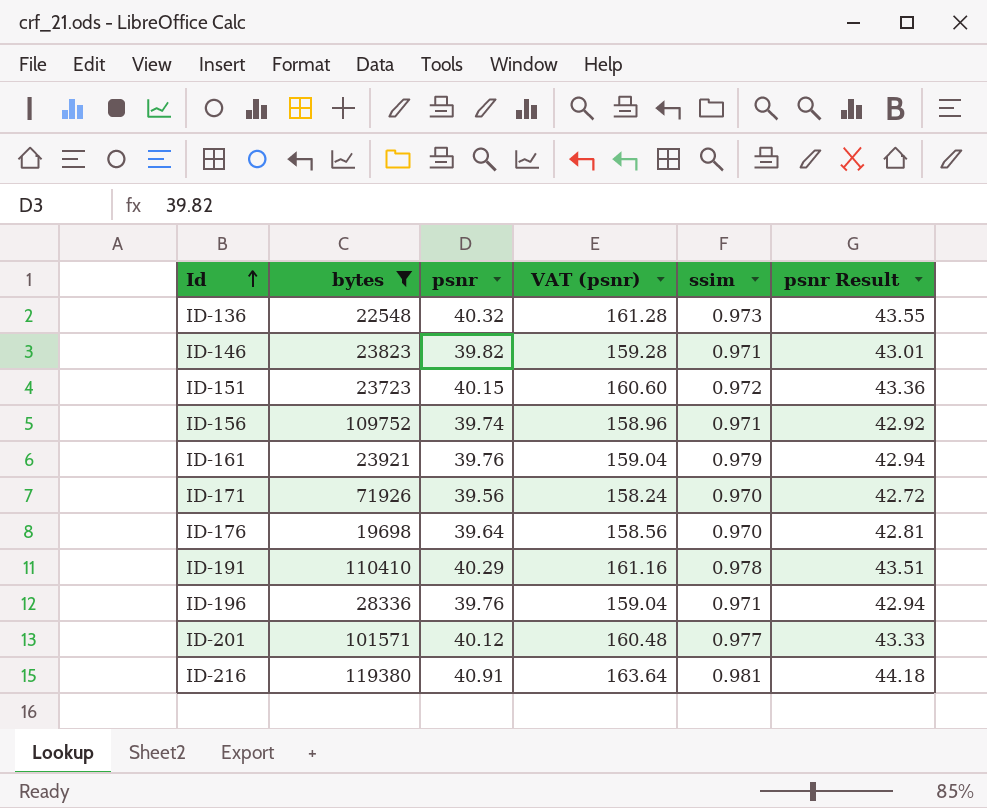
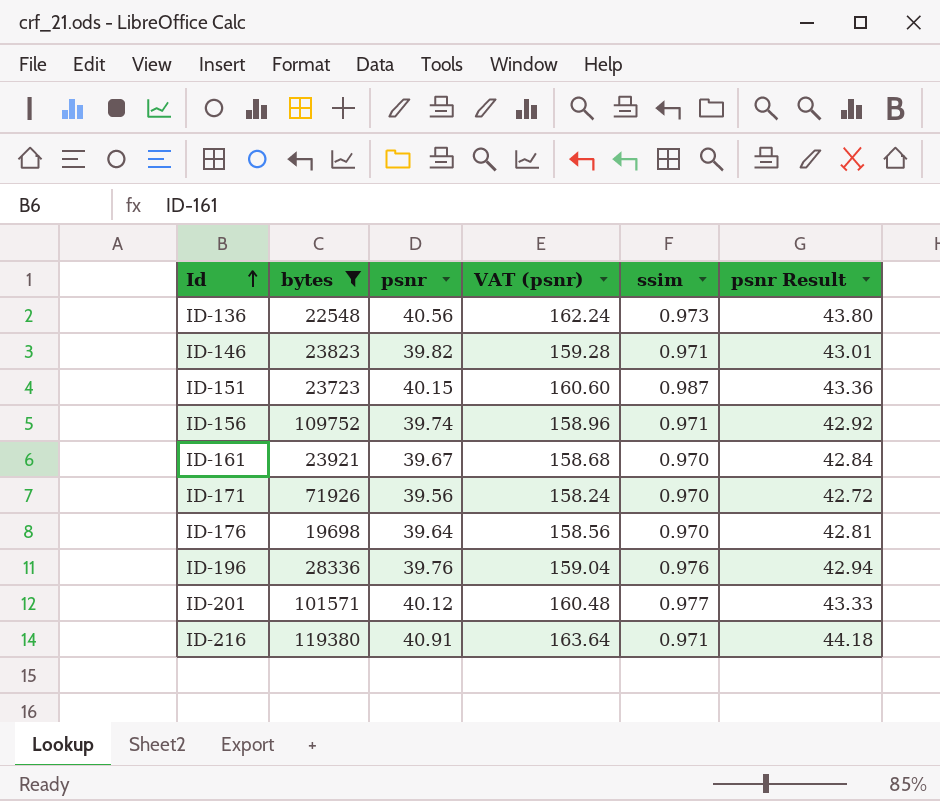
row ID-191: 110410 | 40.29 | 161.16 | 0.978 | 43.51 -> none
ID-136 | psnr: 40.32 -> 40.56
ID-136 | VAT (psnr): 161.28 -> 162.24
ID-136 | psnr Result: 43.55 -> 43.80
ID-151 | ssim: 0.972 -> 0.987
ID-161 | psnr: 39.76 -> 39.67
ID-161 | VAT (psnr): 159.04 -> 158.68
ID-161 | ssim: 0.979 -> 0.970
ID-161 | psnr Result: 42.94 -> 42.84
ID-196 | ssim: 0.971 -> 0.976
ID-216 | ssim: 0.981 -> 0.971

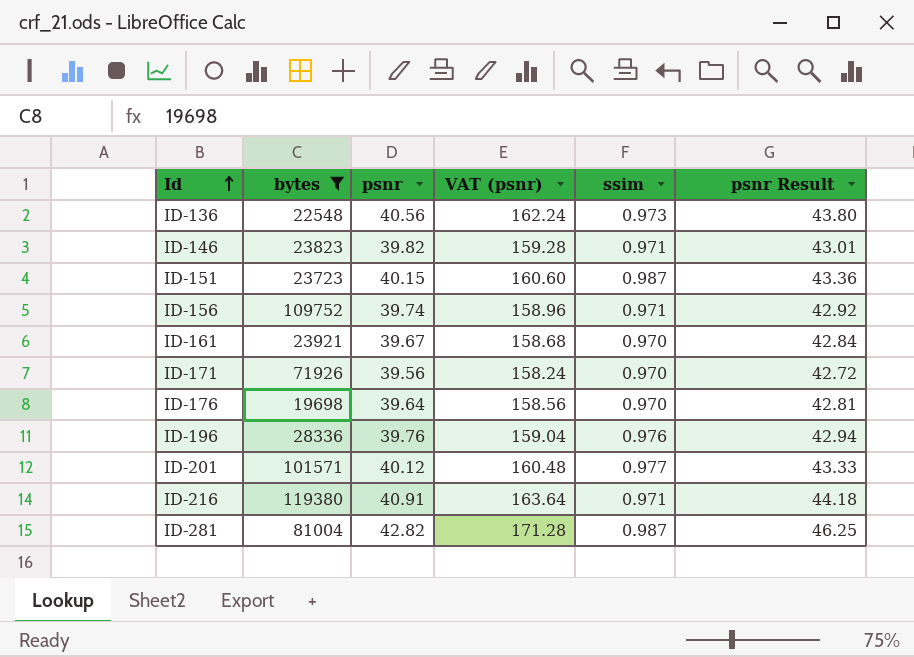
row ID-281: none -> 81004 | 42.82 | 171.28 | 0.987 | 46.25

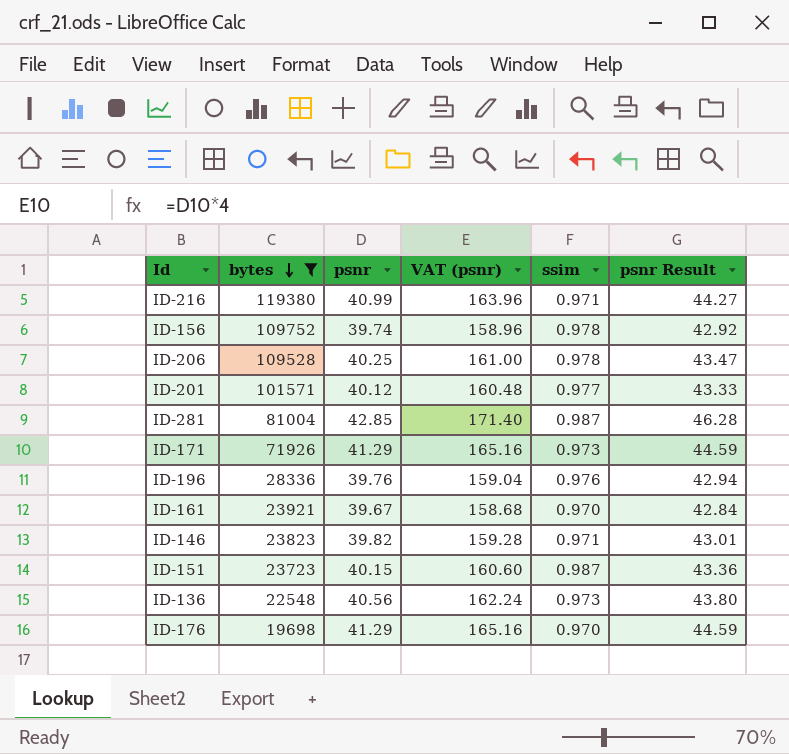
row order: Id ascending -> bytes descending
ID-216 | psnr: 40.91 -> 40.99
ID-216 | VAT (psnr): 163.64 -> 163.96
ID-216 | psnr Result: 44.18 -> 44.27
ID-156 | ssim: 0.971 -> 0.978
row ID-206: none -> 109528 | 40.25 | 161.00 | 0.978 | 43.47
ID-281 | psnr: 42.82 -> 42.85
ID-281 | VAT (psnr): 171.28 -> 171.40
ID-281 | psnr Result: 46.25 -> 46.28
ID-171 | psnr: 39.56 -> 41.29
ID-171 | VAT (psnr): 158.24 -> 165.16
ID-171 | ssim: 0.970 -> 0.973
ID-171 | psnr Result: 42.72 -> 44.59
ID-176 | psnr: 39.64 -> 41.29
ID-176 | VAT (psnr): 158.56 -> 165.16
ID-176 | psnr Result: 42.81 -> 44.59

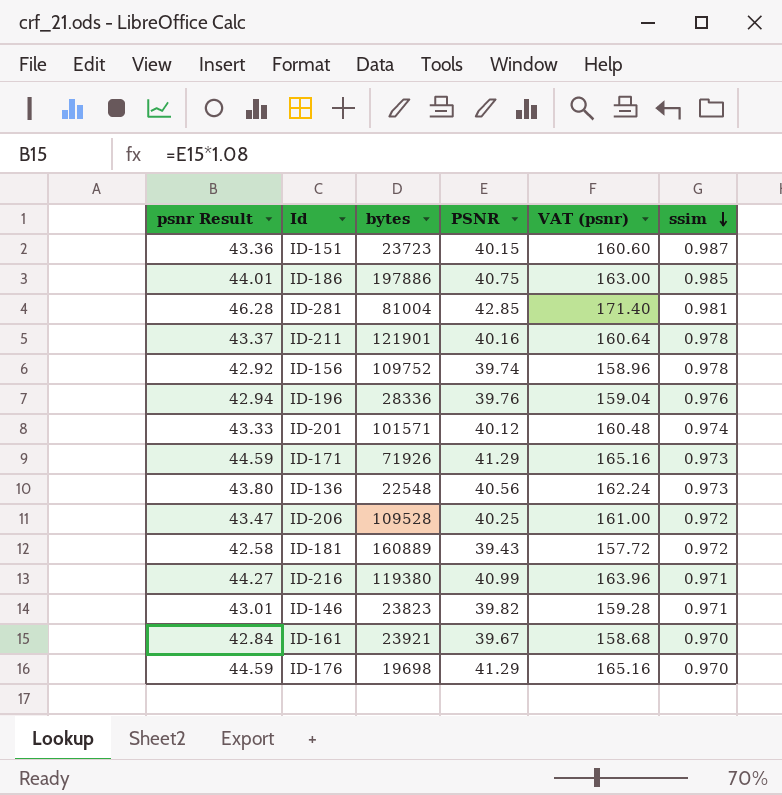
filter: bytes <= 119380 -> none
row order: bytes descending -> ssim descending
column psnr Result | position: 6 -> 1
column name: psnr -> PSNR
ID-281 | ssim: 0.987 -> 0.981
ID-201 | ssim: 0.977 -> 0.974
ID-206 | ssim: 0.978 -> 0.972

